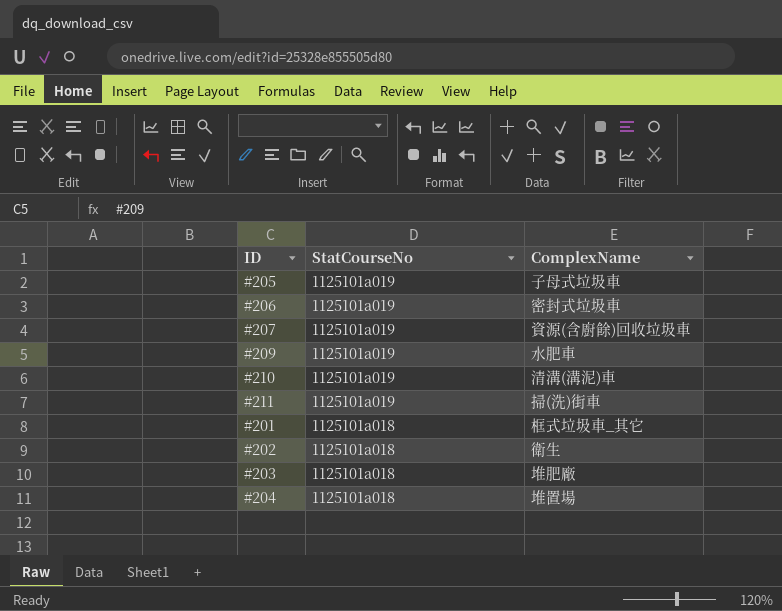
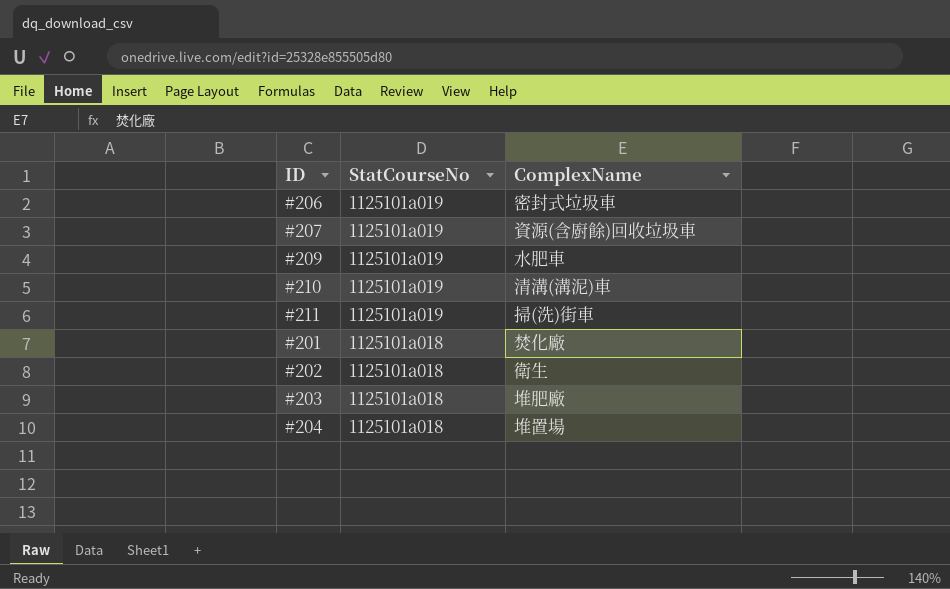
row #205: 1125101a019 | 子母式垃圾車 -> none
#201 | ComplexName: 框式垃圾車_其它 -> 焚化廠

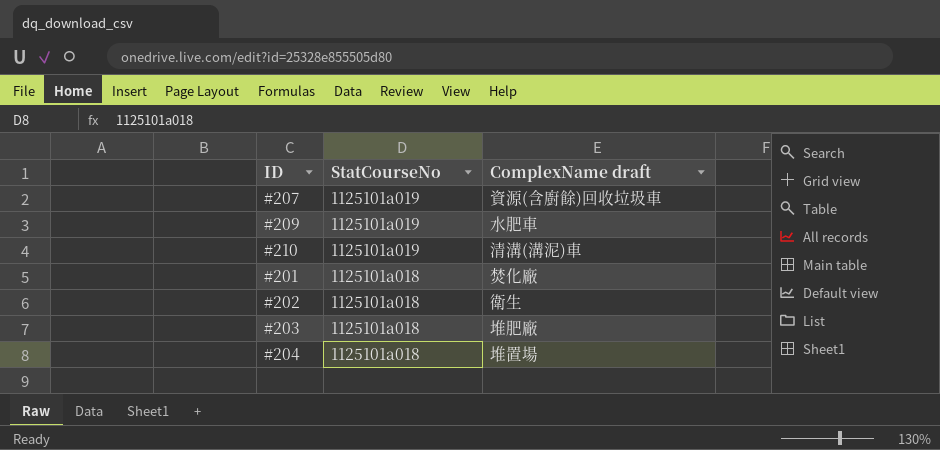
column name: ComplexName -> ComplexName draft
row #206: 1125101a019 | 密封式垃圾車 -> none
row #211: 1125101a019 | 掃(洗)街車 -> none

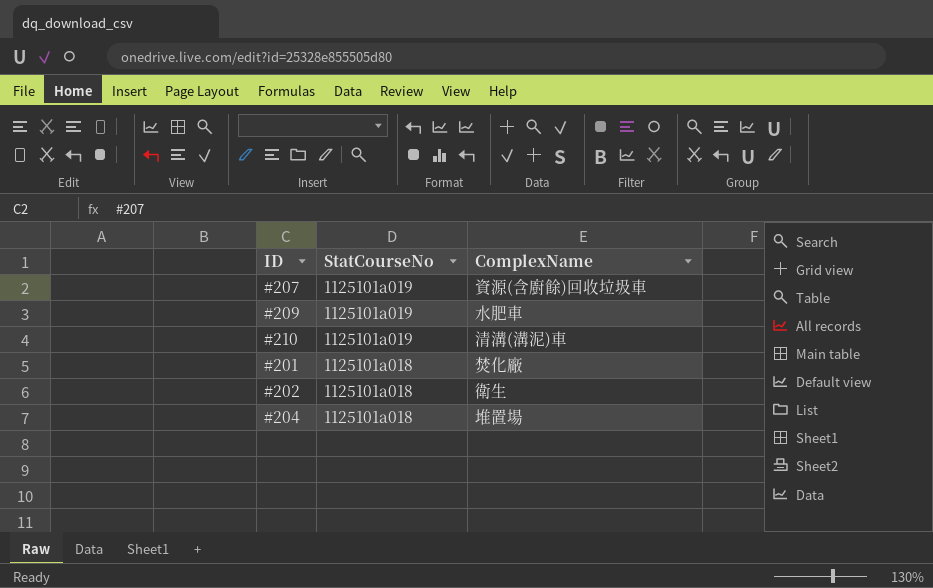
column name: ComplexName draft -> ComplexName
row #203: 1125101a018 | 堆肥廠 -> none

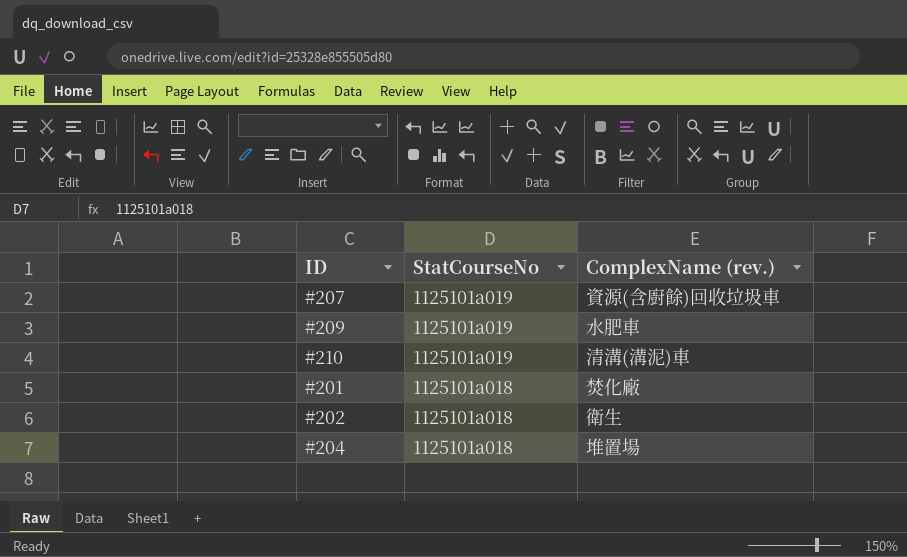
column name: ComplexName -> ComplexName (rev.)

